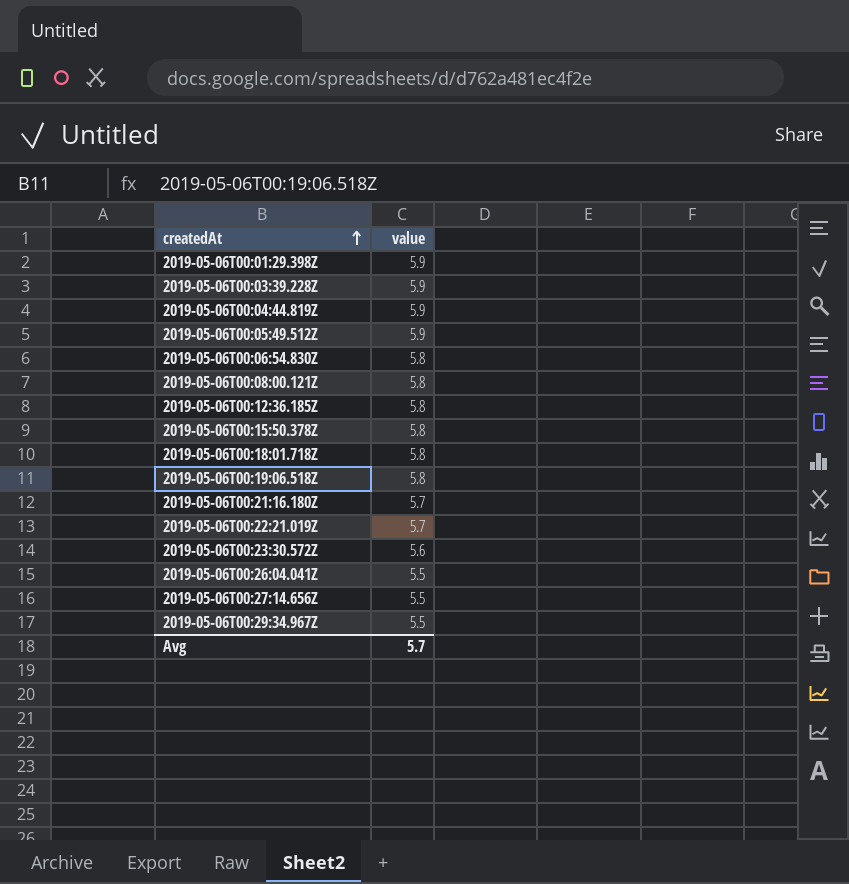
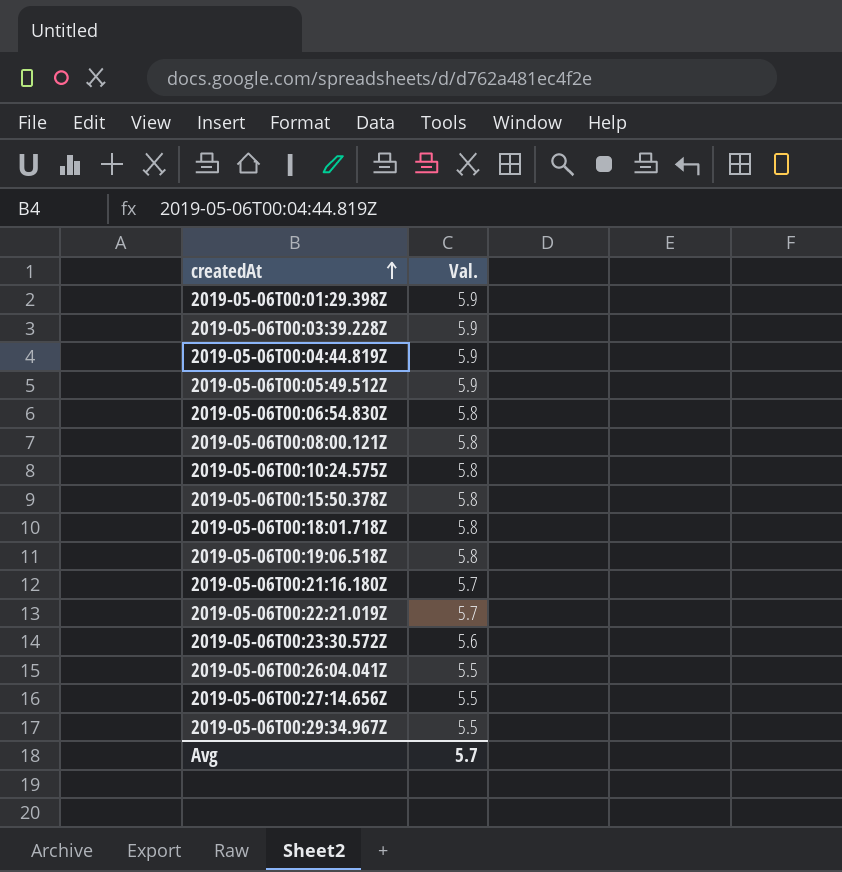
column name: value -> Val.
row 2019-05-06T00:12:36.185Z: 5.8 -> none
row 2019-05-06T00:10:24.575Z: none -> 5.8

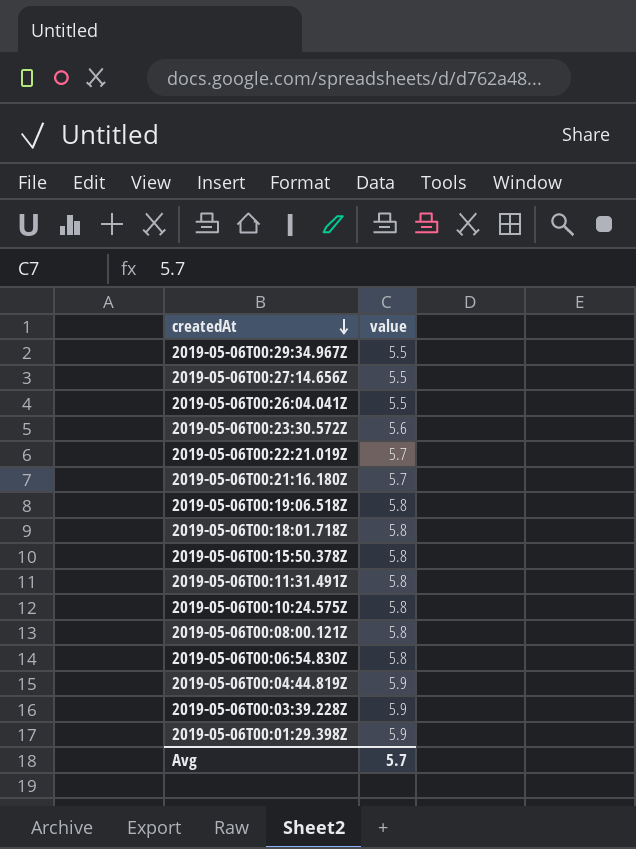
row order: createdAt ascending -> createdAt descending
column name: Val. -> value
row 2019-05-06T00:05:49.512Z: 5.9 -> none
row 2019-05-06T00:11:31.491Z: none -> 5.8

